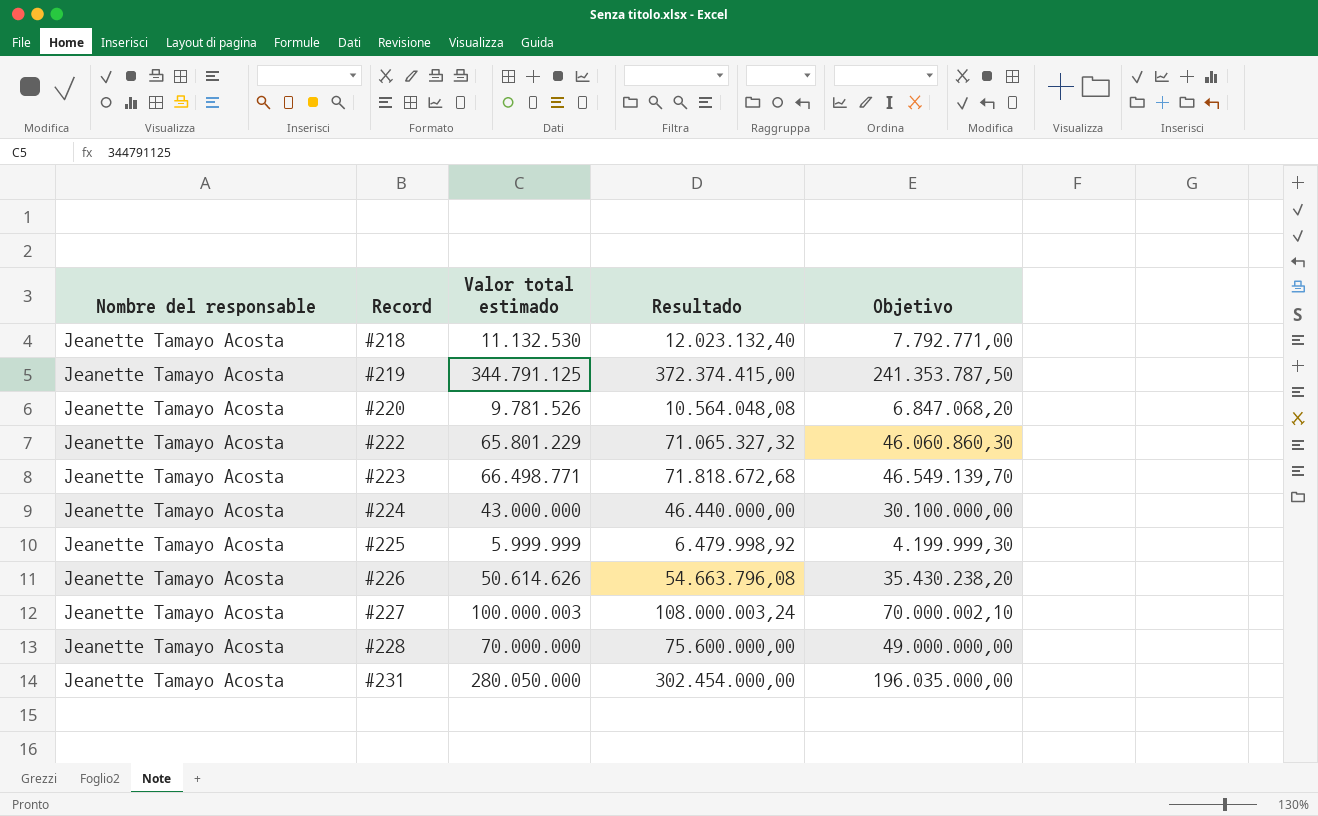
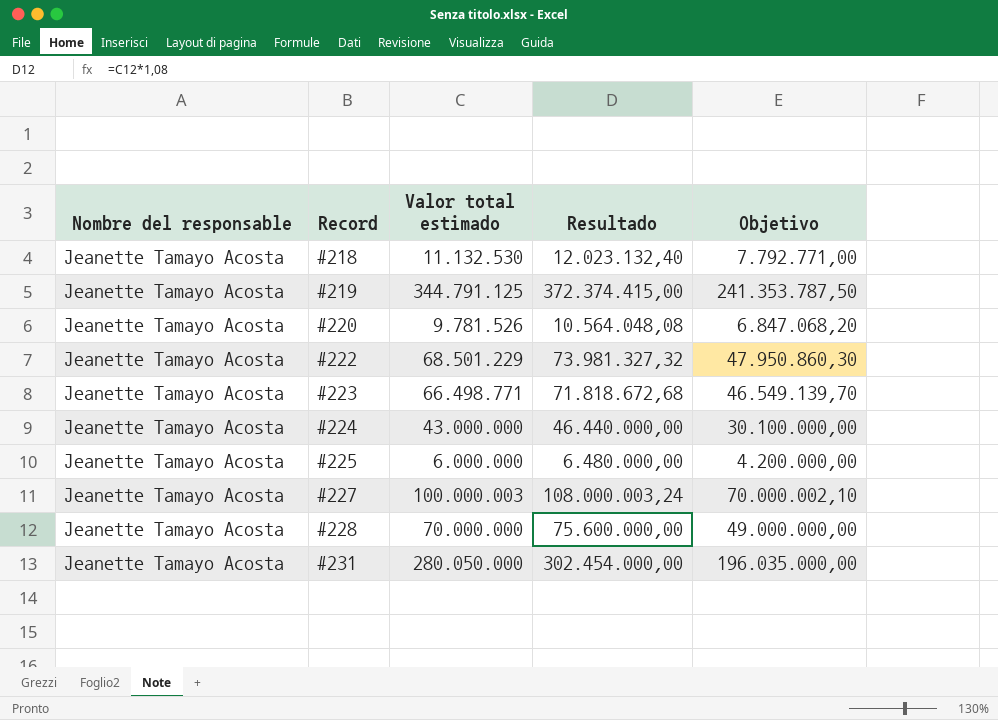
row #226: Jeanette Tamayo Acosta | 50.614.626 | 54.663.796,08 | 35.430.238,20 -> none
#222 | Valor total estimado: 65.801.229 -> 68.501.229
#222 | Resultado: 71.065.327,32 -> 73.981.327,32
#222 | Objetivo: 46.060.860,30 -> 47.950.860,30
#225 | Valor total estimado: 5.999.999 -> 6.000.000
#225 | Resultado: 6.479.998,92 -> 6.480.000,00
#225 | Objetivo: 4.199.999,30 -> 4.200.000,00

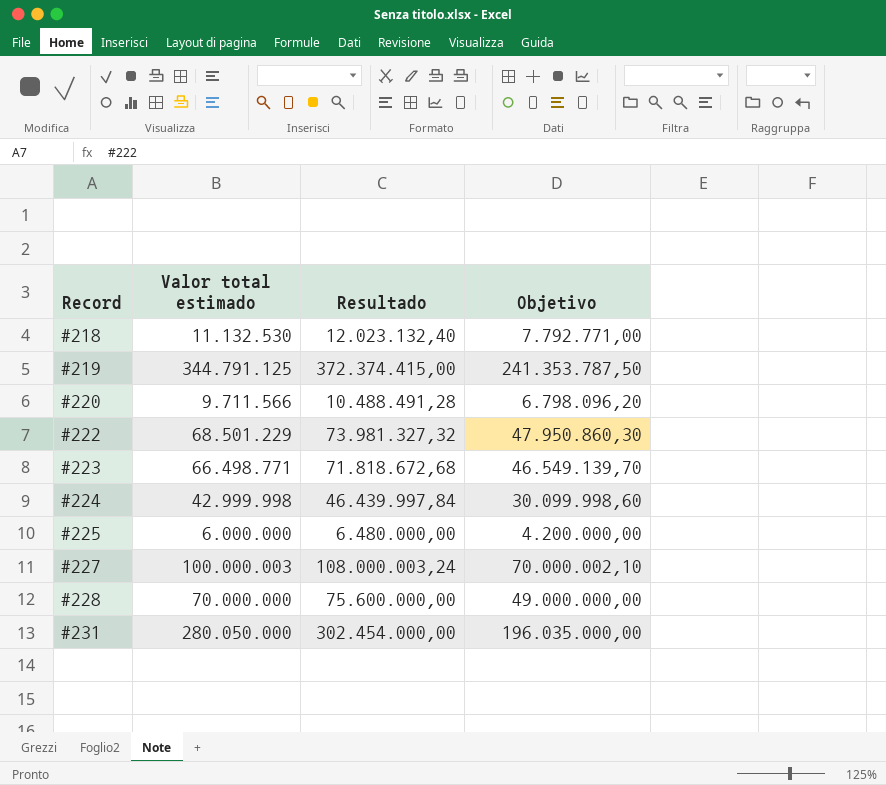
column Nombre del responsable | position: 1 -> none
#220 | Valor total estimado: 9.781.526 -> 9.711.566
#220 | Resultado: 10.564.048,08 -> 10.488.491,28
#220 | Objetivo: 6.847.068,20 -> 6.798.096,20
#224 | Valor total estimado: 43.000.000 -> 42.999.998
#224 | Resultado: 46.440.000,00 -> 46.439.997,84
#224 | Objetivo: 30.100.000,00 -> 30.099.998,60

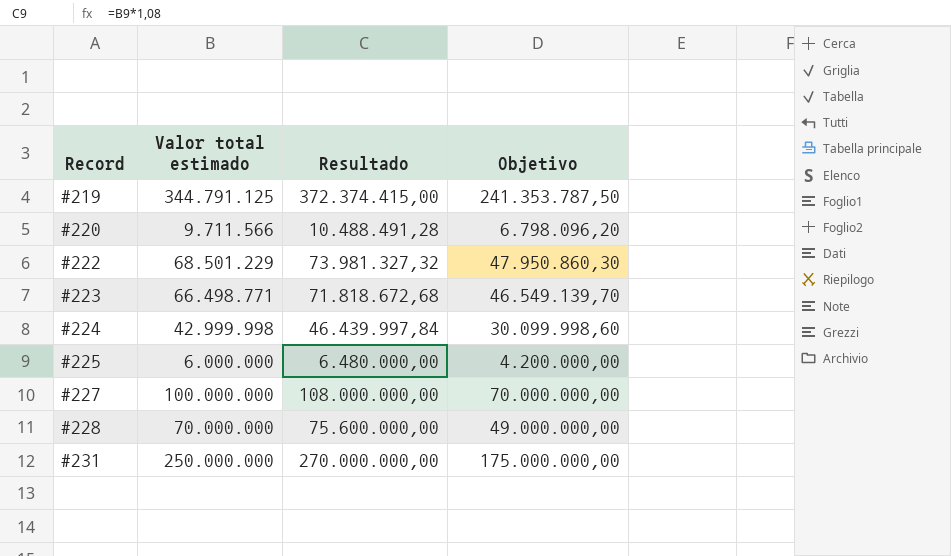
row #218: 11.132.530 | 12.023.132,40 | 7.792.771,00 -> none
#227 | Valor total estimado: 100.000.003 -> 100.000.000
#227 | Resultado: 108.000.003,24 -> 108.000.000,00
#227 | Objetivo: 70.000.002,10 -> 70.000.000,00
#231 | Valor total estimado: 280.050.000 -> 250.000.000
#231 | Resultado: 302.454.000,00 -> 270.000.000,00
#231 | Objetivo: 196.035.000,00 -> 175.000.000,00

